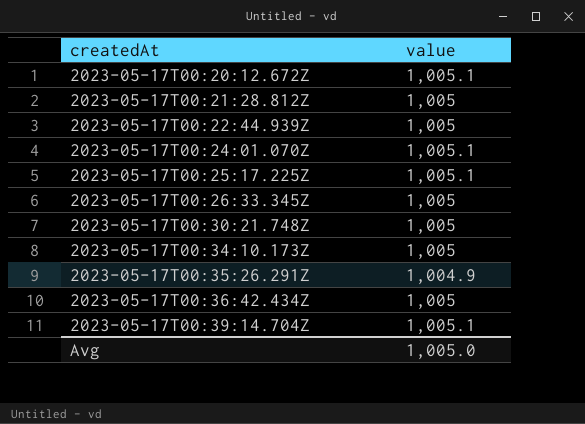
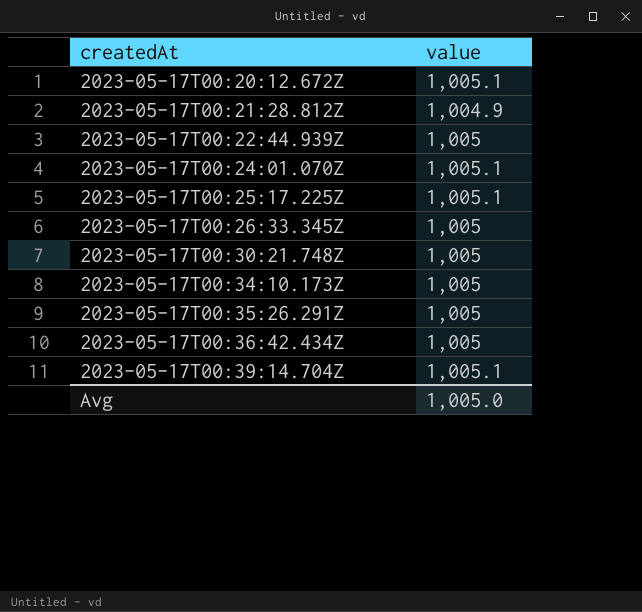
2023-05-17T00:21:28.812Z | value: 1,005 -> 1,004.9
2023-05-17T00:35:26.291Z | value: 1,004.9 -> 1,005

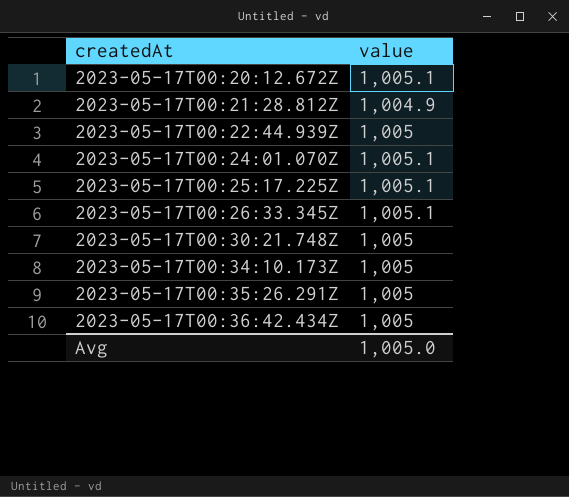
row 2023-05-17T00:39:14.704Z: 1,005.1 -> none
2023-05-17T00:26:33.345Z | value: 1,005 -> 1,005.1

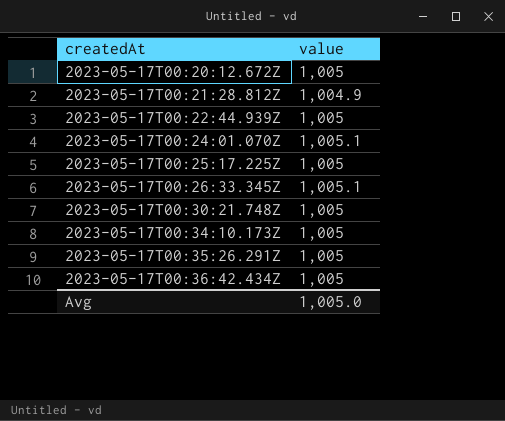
2023-05-17T00:20:12.672Z | value: 1,005.1 -> 1,005
2023-05-17T00:25:17.225Z | value: 1,005.1 -> 1,005

